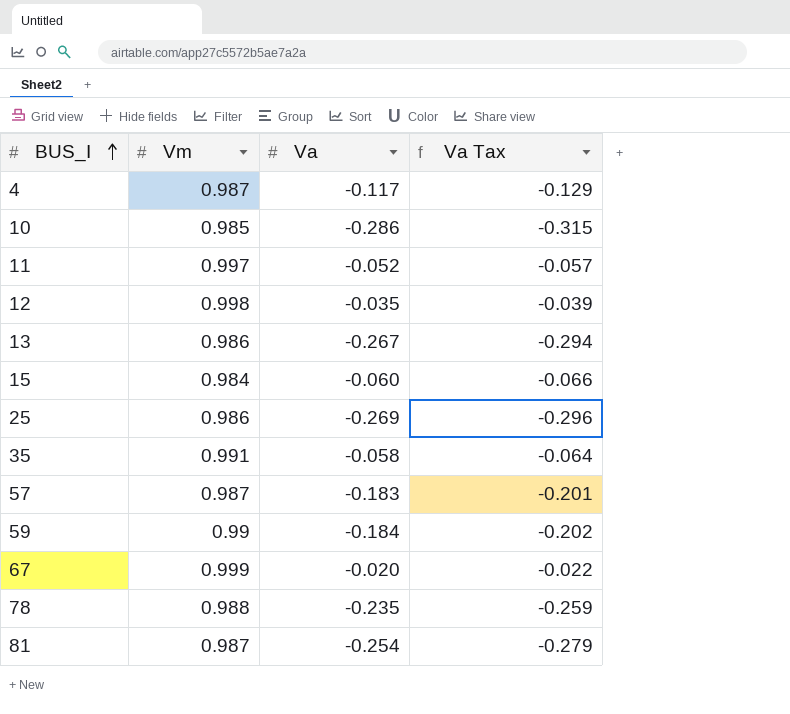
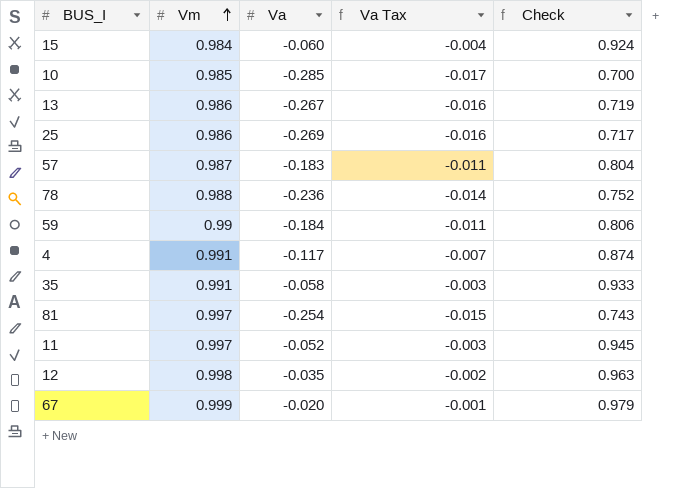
row order: BUS_I ascending -> Vm ascending
column Va Tax | formula: [Va] * 1.1 -> [Va] * 0.06
column Check | formula: none -> [Vm] + [Va]
10 | Va: -0.286 -> -0.285
78 | Va: -0.235 -> -0.236
4 | Vm: 0.987 -> 0.991
81 | Vm: 0.987 -> 0.997

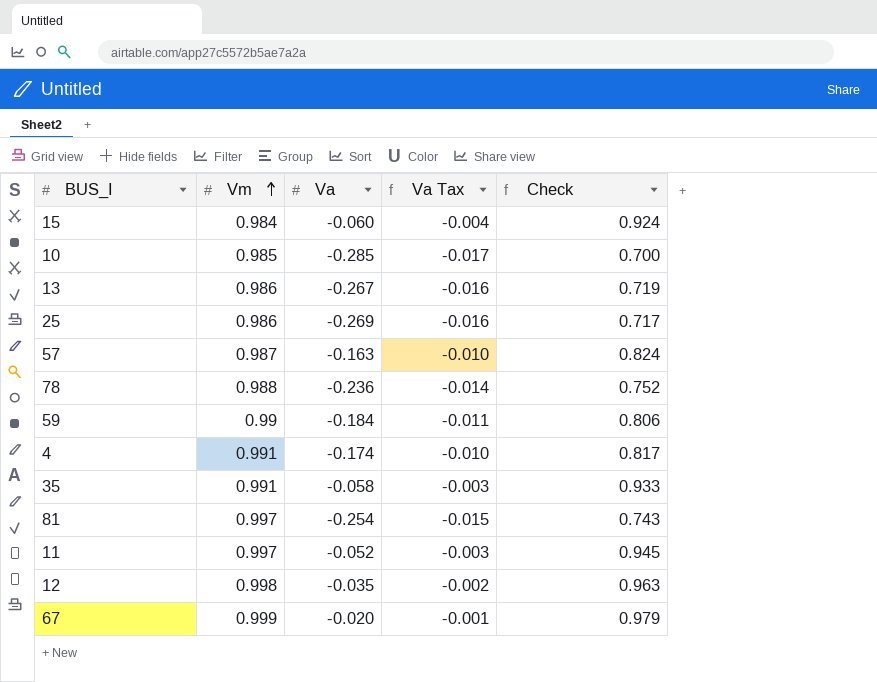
57 | Va: -0.183 -> -0.163
57 | Va Tax: -0.011 -> -0.010
57 | Check: 0.804 -> 0.824
4 | Va: -0.117 -> -0.174
4 | Va Tax: -0.007 -> -0.010
4 | Check: 0.874 -> 0.817

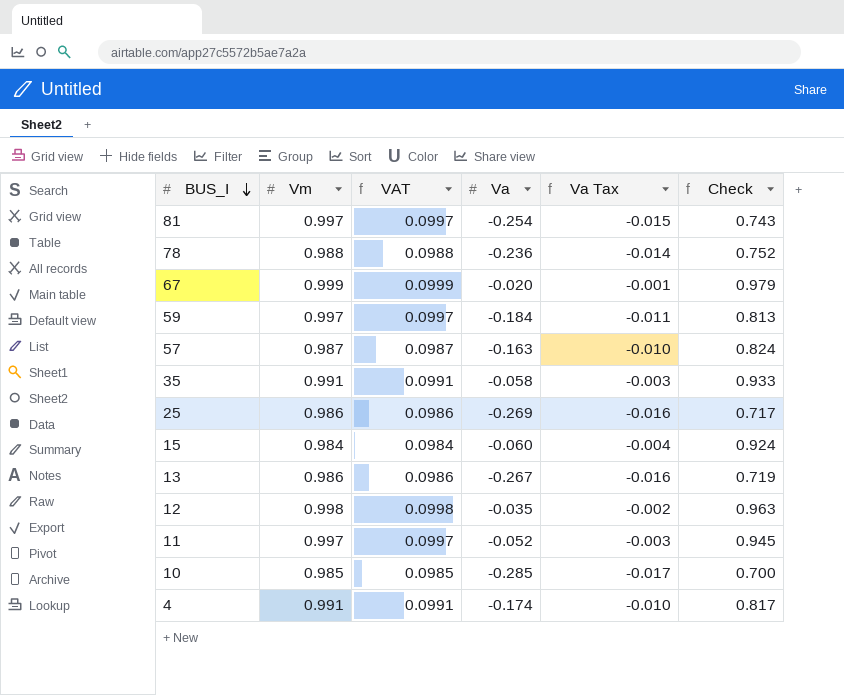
row order: Vm ascending -> BUS_I descending
column VAT | formula: none -> [Vm] * 0.1
59 | Vm: 0.99 -> 0.997
59 | Check: 0.806 -> 0.813

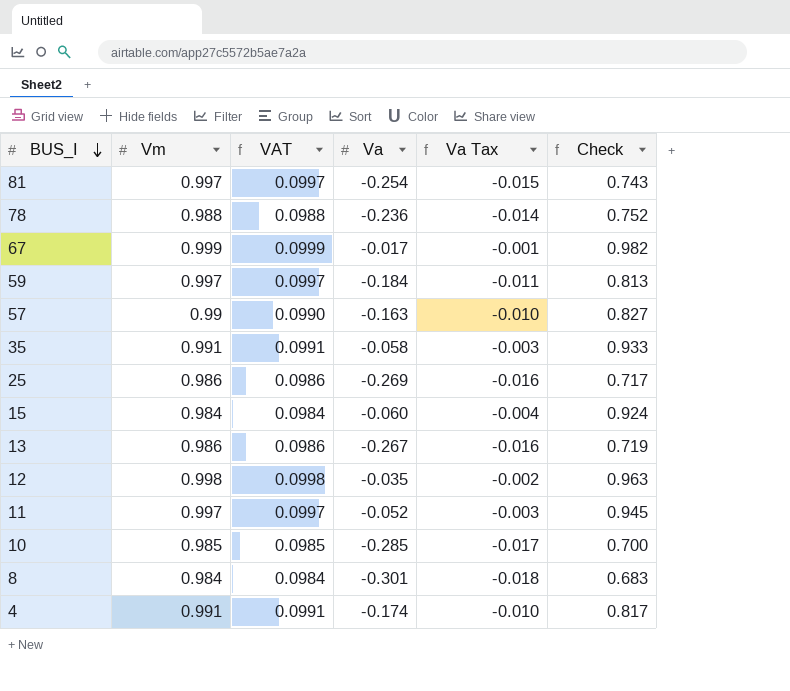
67 | Va: -0.020 -> -0.017
67 | Check: 0.979 -> 0.982
57 | Vm: 0.987 -> 0.99
57 | VAT: 0.0987 -> 0.0990
57 | Check: 0.824 -> 0.827
row 8: none -> 0.984 | 0.0984 | -0.301 | -0.018 | 0.683

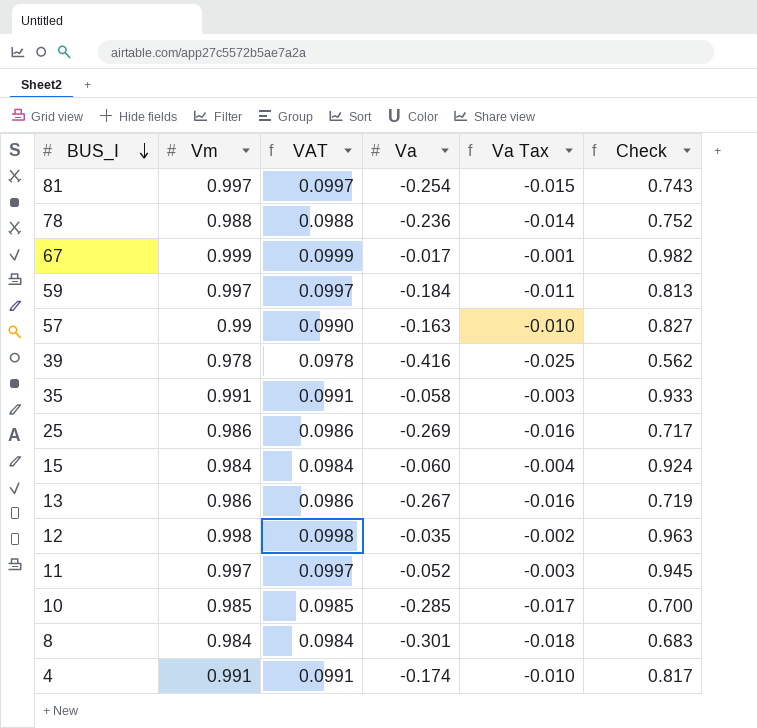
row 39: none -> 0.978 | 0.0978 | -0.416 | -0.025 | 0.562

